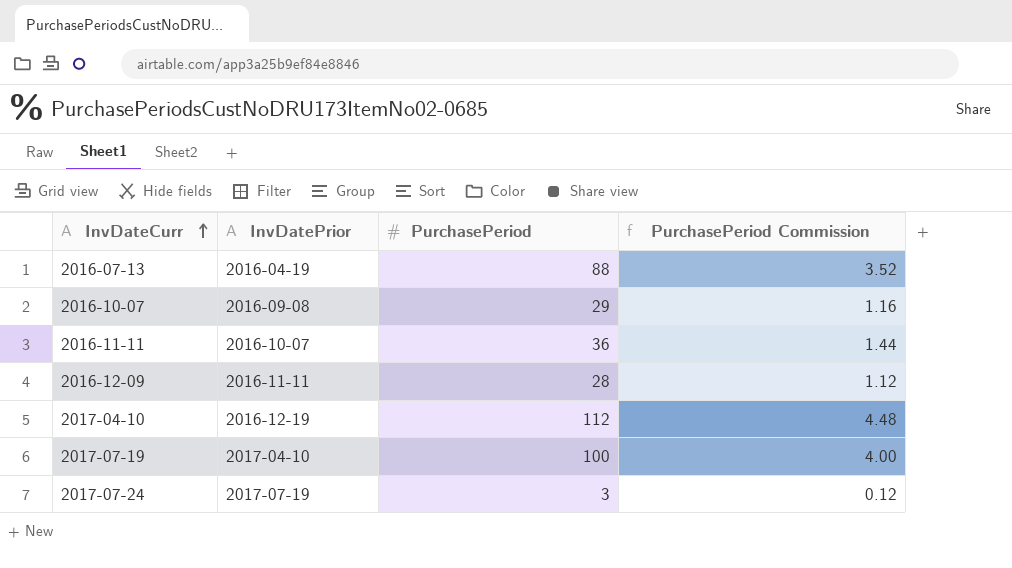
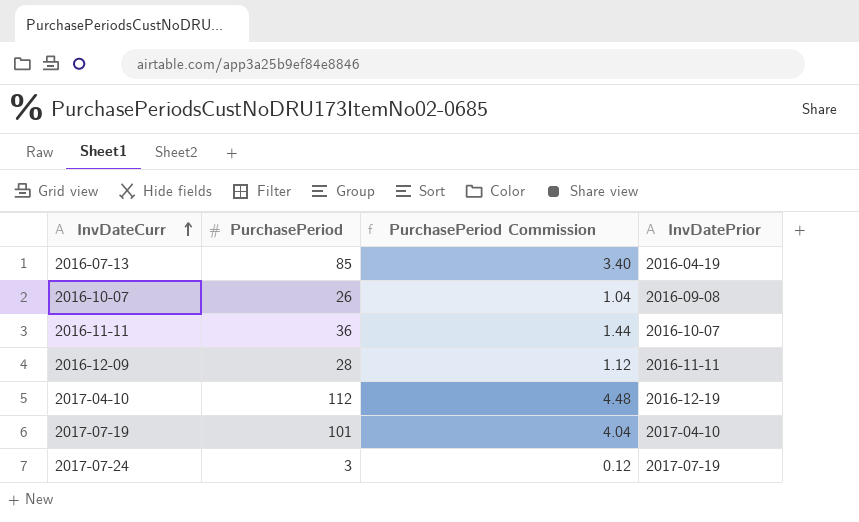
column InvDatePrior | position: 2 -> 4
2016-07-13 | PurchasePeriod: 88 -> 85
2016-07-13 | PurchasePeriod Commission: 3.52 -> 3.40
2016-10-07 | PurchasePeriod: 29 -> 26
2016-10-07 | PurchasePeriod Commission: 1.16 -> 1.04
2017-07-19 | PurchasePeriod: 100 -> 101
2017-07-19 | PurchasePeriod Commission: 4.00 -> 4.04

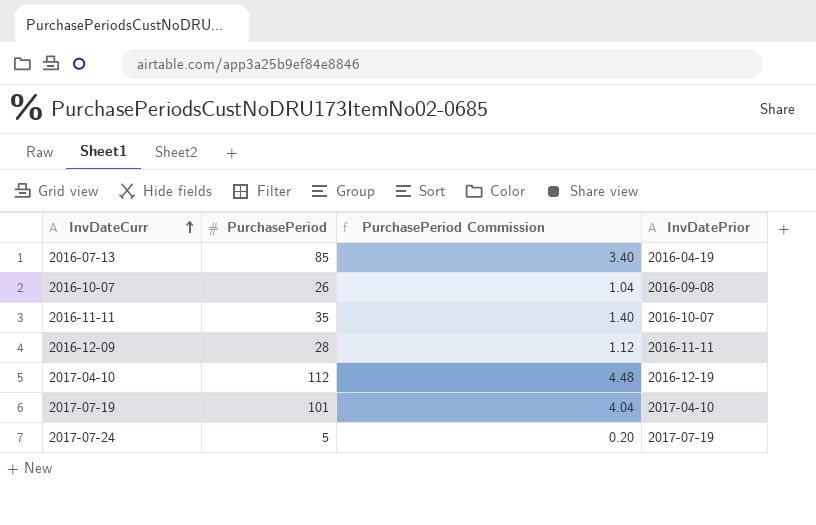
2016-11-11 | PurchasePeriod: 36 -> 35
2016-11-11 | PurchasePeriod Commission: 1.44 -> 1.40
2017-07-24 | PurchasePeriod: 3 -> 5
2017-07-24 | PurchasePeriod Commission: 0.12 -> 0.20

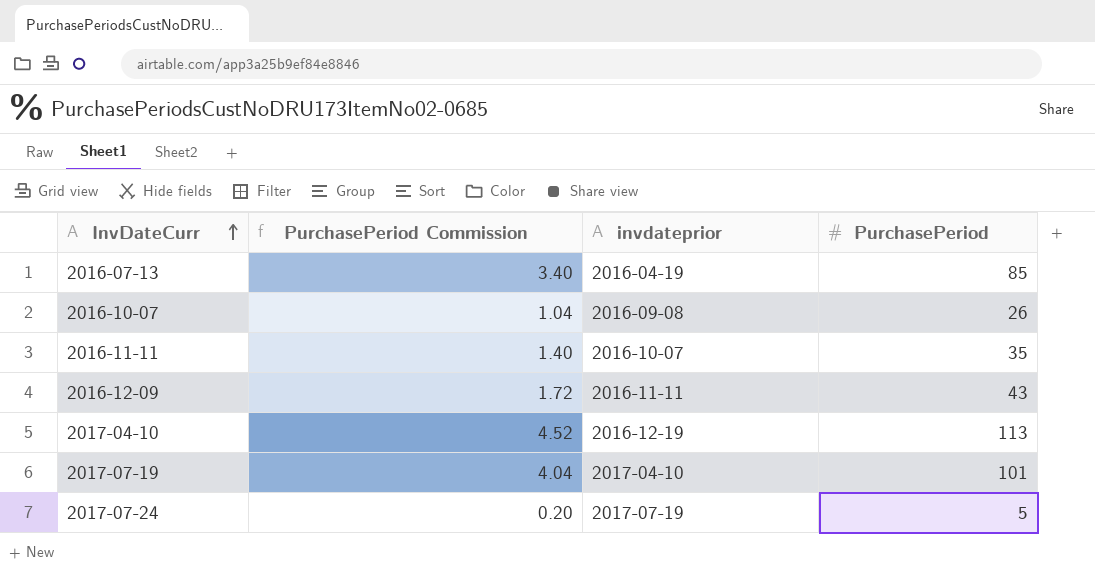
column name: InvDatePrior -> invdateprior
column PurchasePeriod | position: 2 -> 4
2016-12-09 | PurchasePeriod Commission: 1.12 -> 1.72
2016-12-09 | PurchasePeriod: 28 -> 43
2017-04-10 | PurchasePeriod Commission: 4.48 -> 4.52
2017-04-10 | PurchasePeriod: 112 -> 113

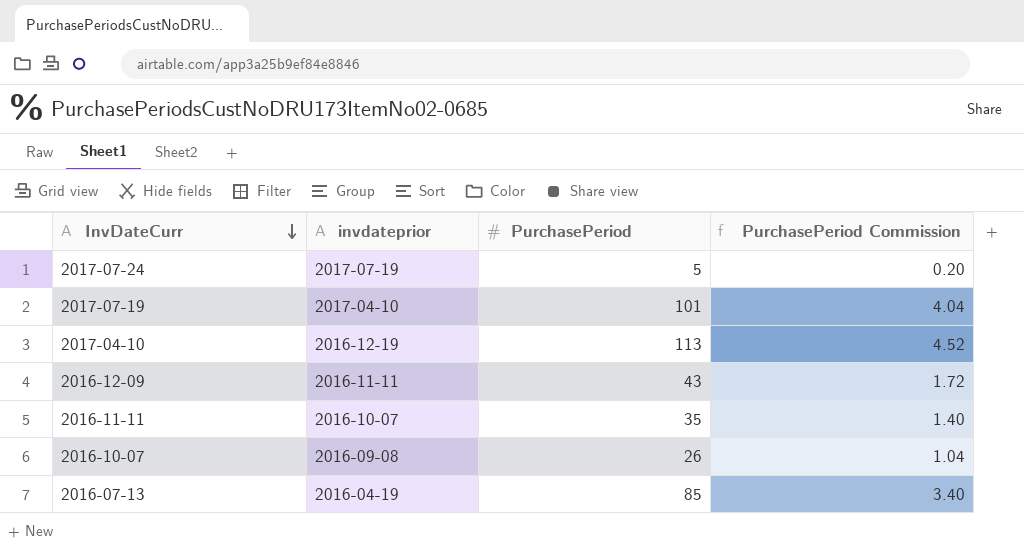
row order: InvDateCurr ascending -> InvDateCurr descending
column PurchasePeriod Commission | position: 2 -> 4

